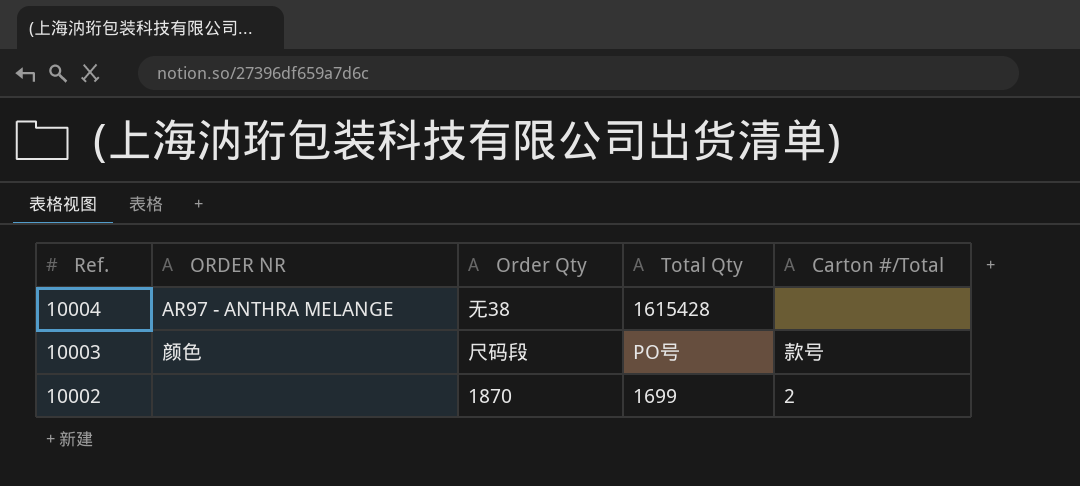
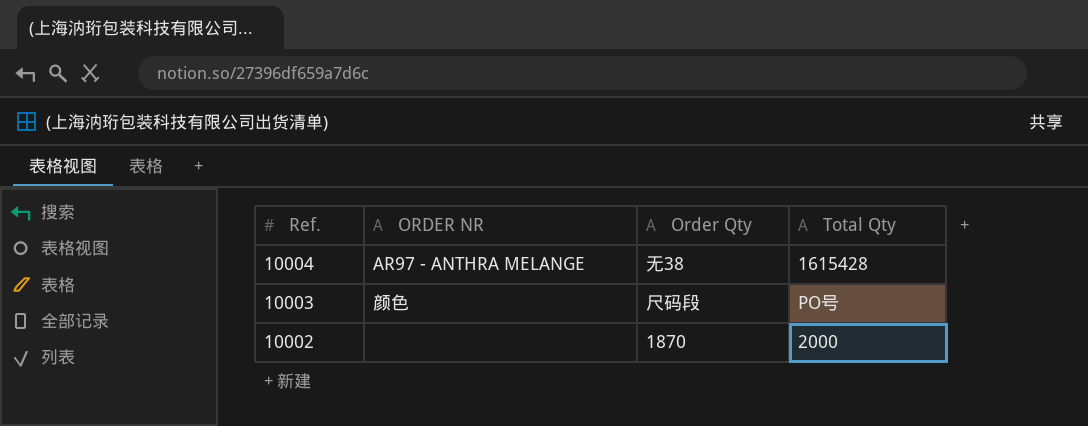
column Carton #/Total | position: 5 -> none
10002 | Total Qty: 1699 -> 2000

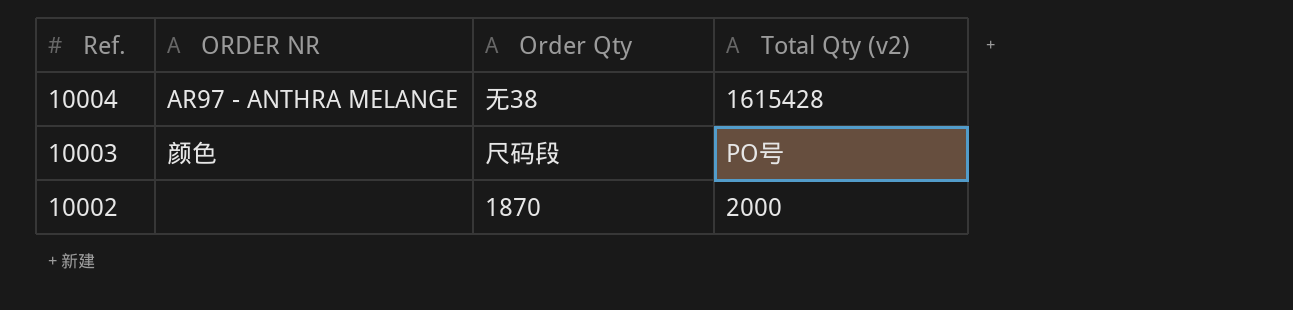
column name: Total Qty -> Total Qty (v2)

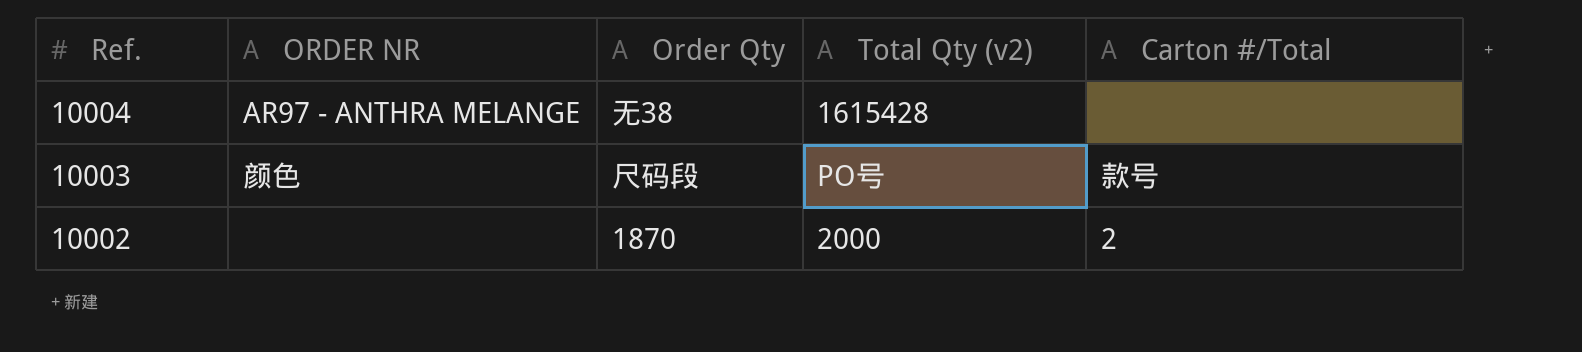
column Carton #/Total | position: none -> 5

